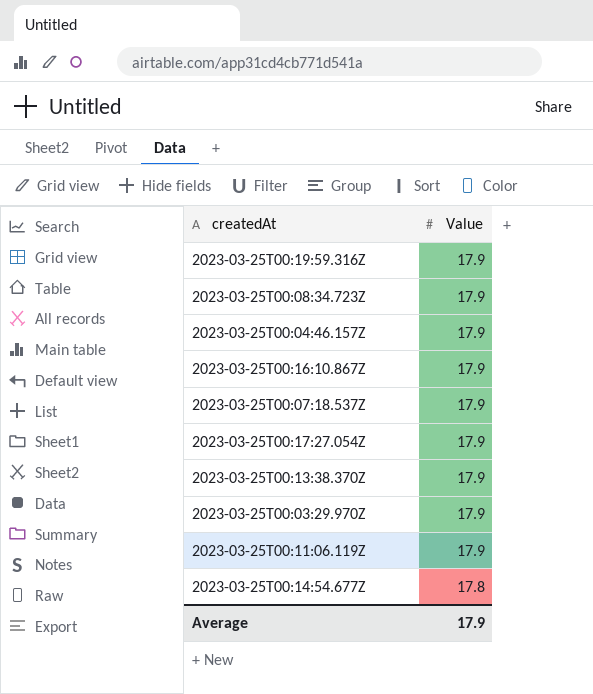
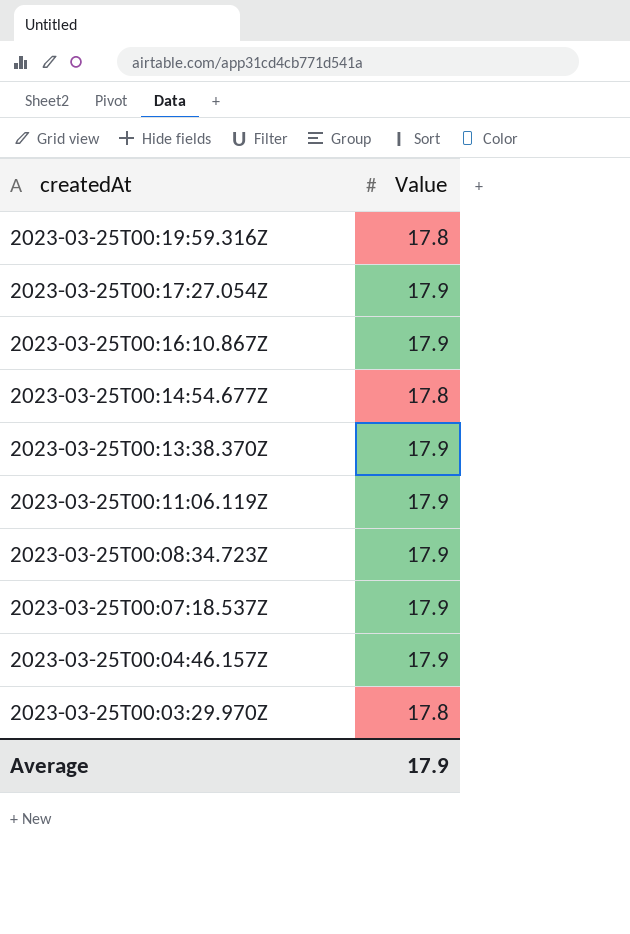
row order: Value descending -> createdAt descending
2023-03-25T00:19:59.316Z | Value: 17.9 -> 17.8
2023-03-25T00:03:29.970Z | Value: 17.9 -> 17.8

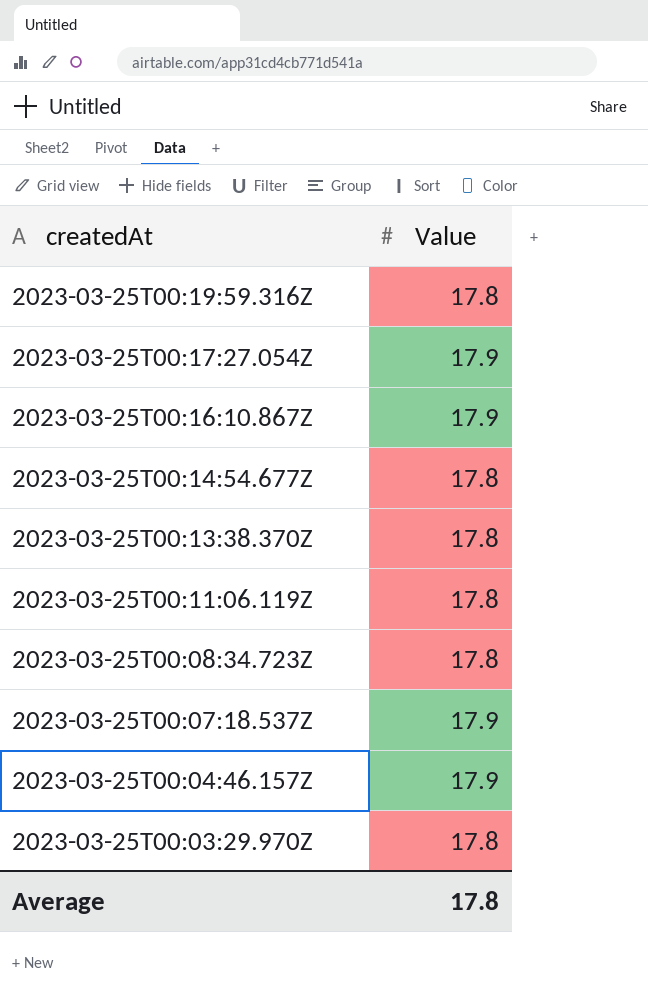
2023-03-25T00:13:38.370Z | Value: 17.9 -> 17.8
2023-03-25T00:11:06.119Z | Value: 17.9 -> 17.8
2023-03-25T00:08:34.723Z | Value: 17.9 -> 17.8
Average | Value: 17.9 -> 17.8

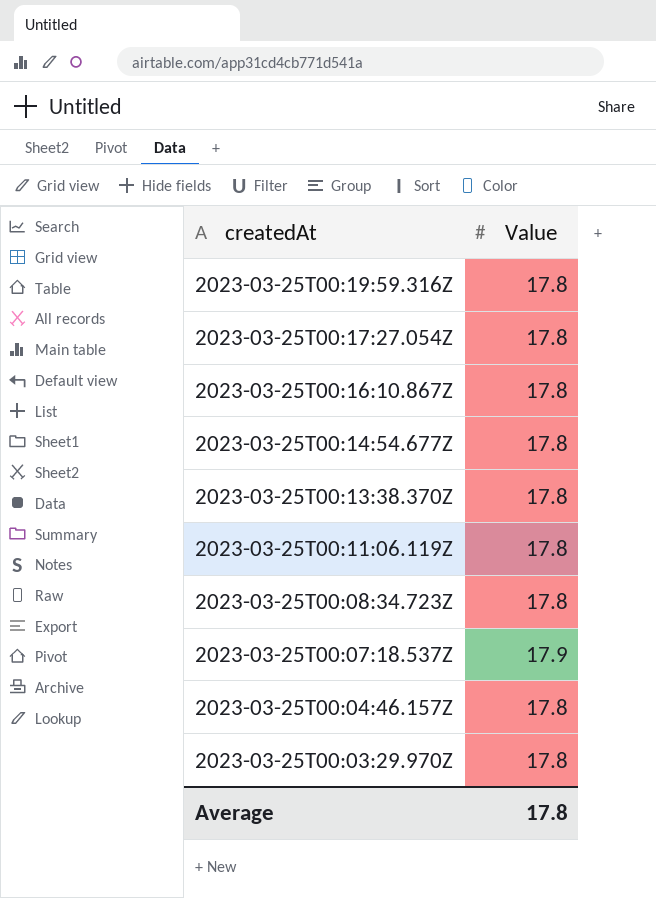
2023-03-25T00:17:27.054Z | Value: 17.9 -> 17.8
2023-03-25T00:16:10.867Z | Value: 17.9 -> 17.8
2023-03-25T00:04:46.157Z | Value: 17.9 -> 17.8

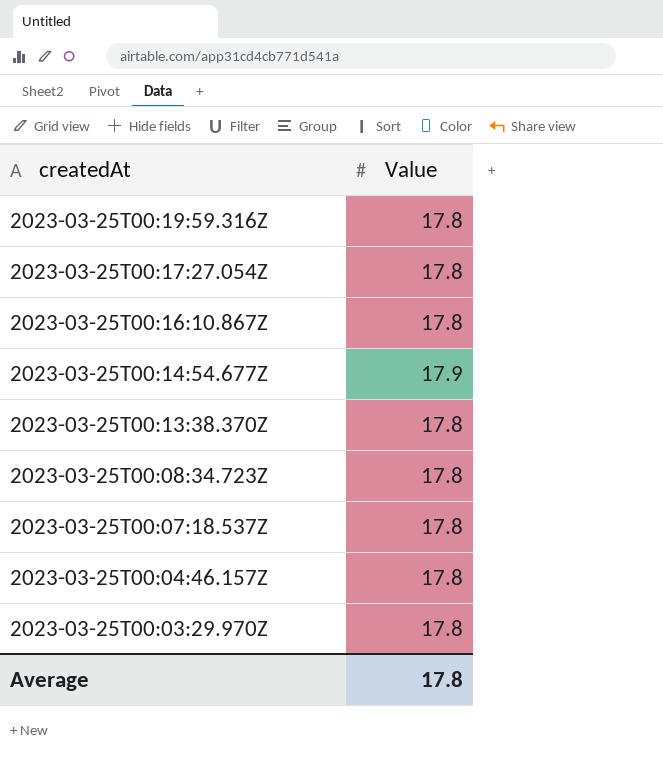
row 2023-03-25T00:11:06.119Z: 17.8 -> none
2023-03-25T00:14:54.677Z | Value: 17.8 -> 17.9
2023-03-25T00:07:18.537Z | Value: 17.9 -> 17.8

